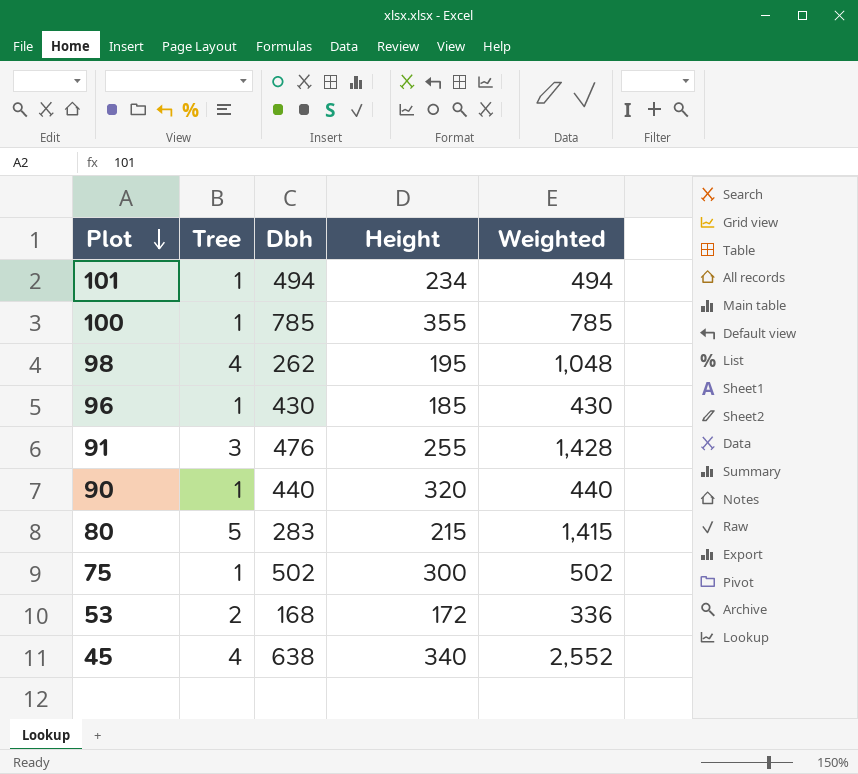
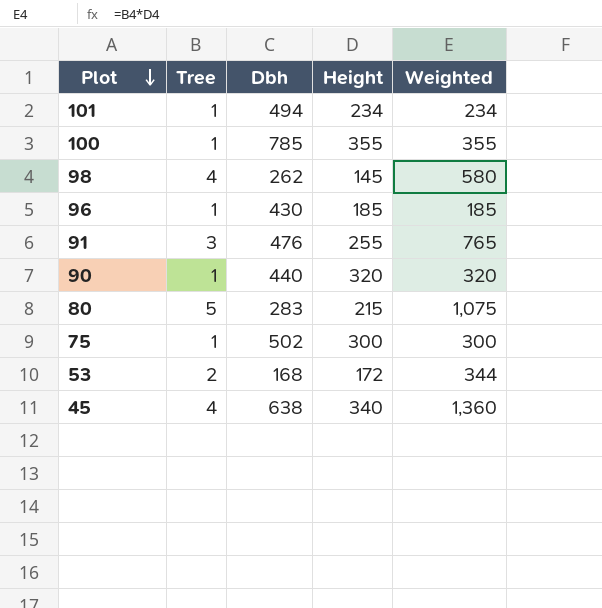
column Weighted | formula: [Tree] * [Dbh] -> [Tree] * [Height]
98 | Height: 195 -> 145

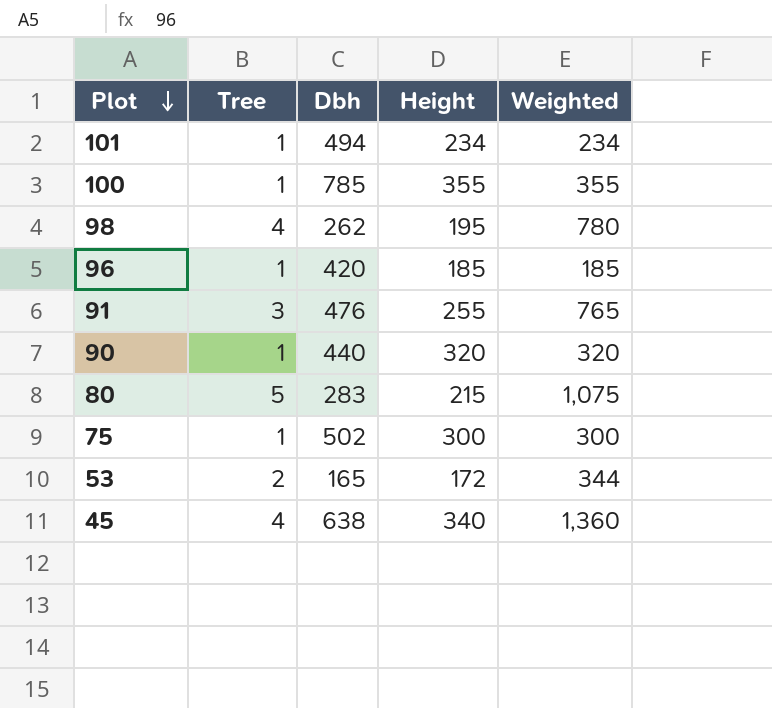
98 | Height: 145 -> 195
98 | Weighted: 580 -> 780
96 | Dbh: 430 -> 420
53 | Dbh: 168 -> 165

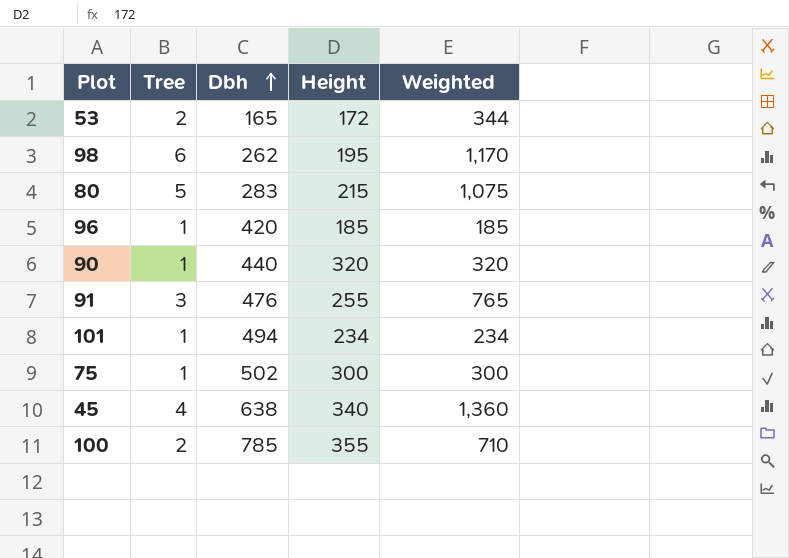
row order: Plot descending -> Dbh ascending
98 | Tree: 4 -> 6
98 | Weighted: 780 -> 1,170
100 | Tree: 1 -> 2
100 | Weighted: 355 -> 710

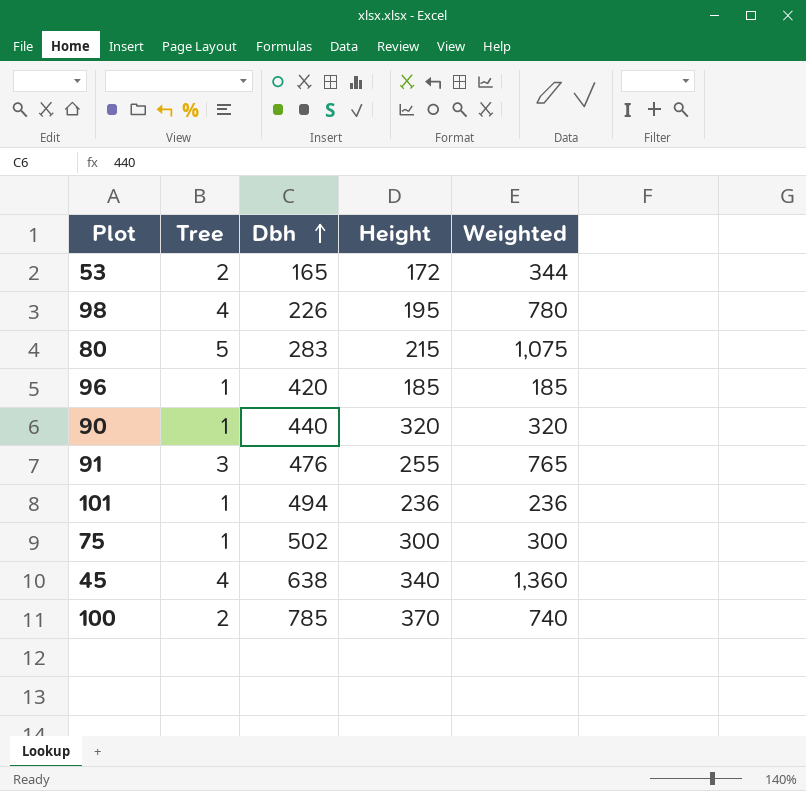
98 | Tree: 6 -> 4
98 | Dbh: 262 -> 226
98 | Weighted: 1,170 -> 780
101 | Height: 234 -> 236
101 | Weighted: 234 -> 236
100 | Height: 355 -> 370
100 | Weighted: 710 -> 740

